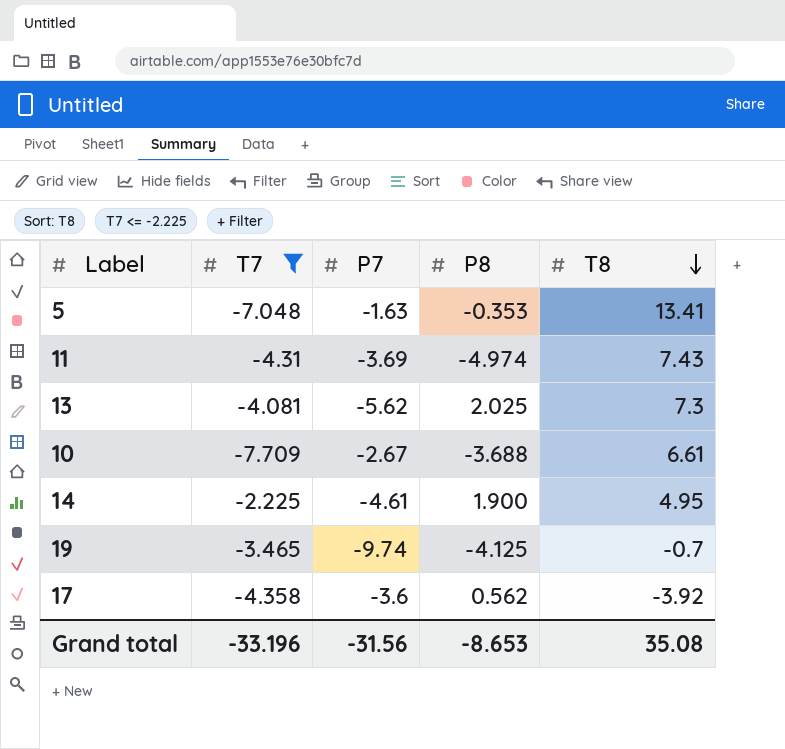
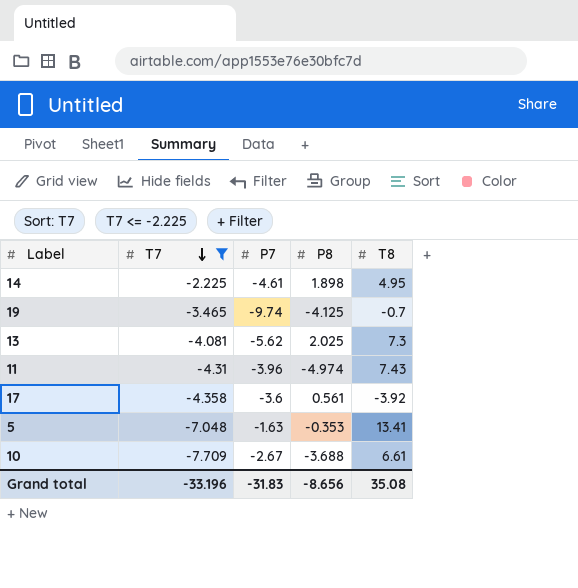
row order: T8 descending -> T7 descending
14 | P8: 1.900 -> 1.898
11 | P7: -3.69 -> -3.96
17 | P8: 0.562 -> 0.561
Grand total | P7: -31.56 -> -31.83
Grand total | P8: -8.653 -> -8.656

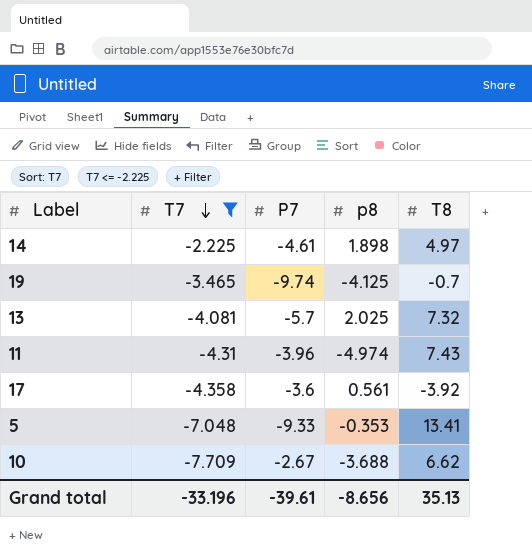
column name: P8 -> p8
14 | T8: 4.95 -> 4.97
13 | P7: -5.62 -> -5.7
13 | T8: 7.3 -> 7.32
5 | P7: -1.63 -> -9.33
10 | T8: 6.61 -> 6.62
Grand total | P7: -31.83 -> -39.61
Grand total | T8: 35.08 -> 35.13

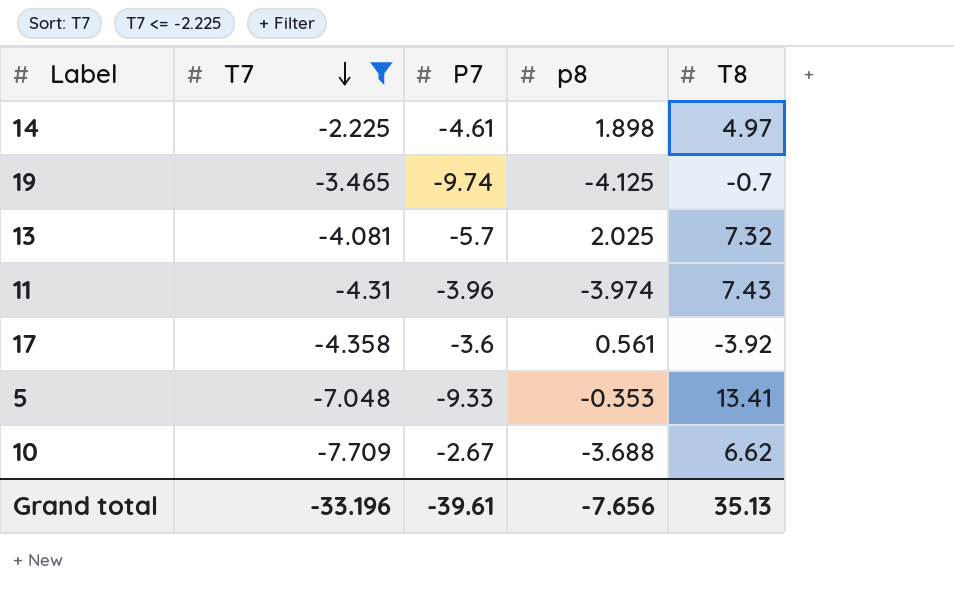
11 | p8: -4.974 -> -3.974
Grand total | p8: -8.656 -> -7.656

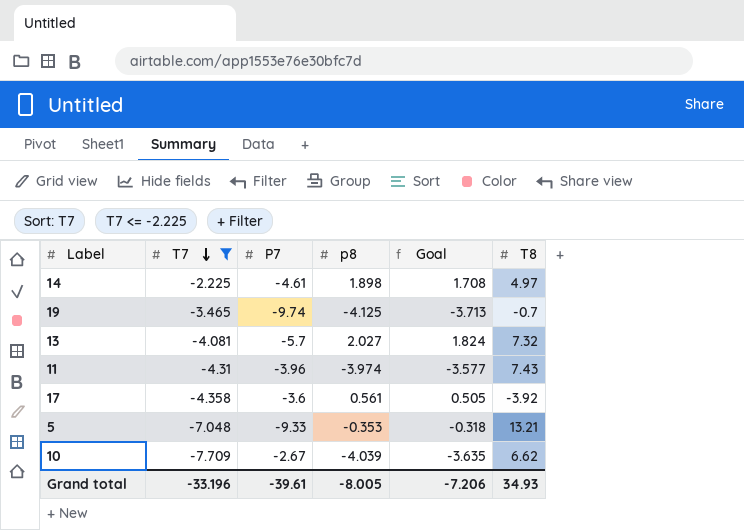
column Goal | formula: none -> [p8] * 0.9
13 | p8: 2.025 -> 2.027
5 | T8: 13.41 -> 13.21
10 | p8: -3.688 -> -4.039
Grand total | p8: -7.656 -> -8.005
Grand total | T8: 35.13 -> 34.93

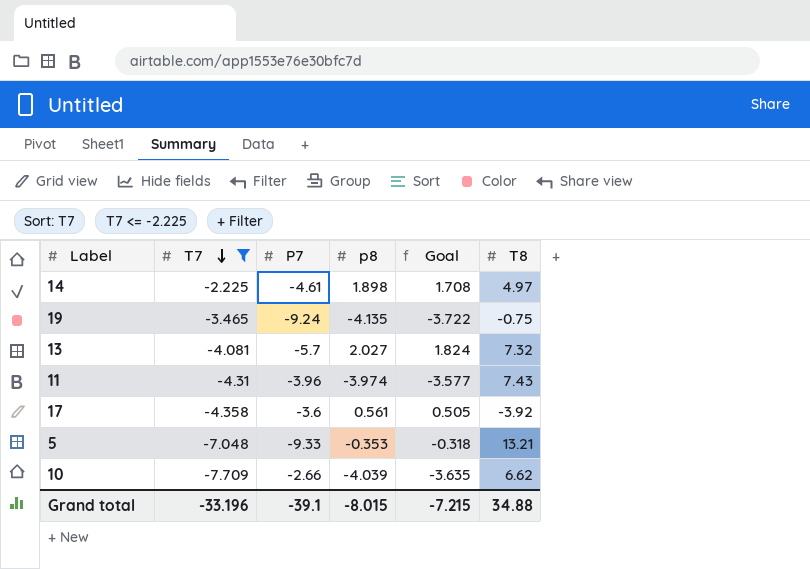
19 | P7: -9.74 -> -9.24
19 | p8: -4.125 -> -4.135
19 | Goal: -3.713 -> -3.722
19 | T8: -0.7 -> -0.75
10 | P7: -2.67 -> -2.66
Grand total | P7: -39.61 -> -39.1
Grand total | p8: -8.005 -> -8.015
Grand total | Goal: -7.206 -> -7.215
Grand total | T8: 34.93 -> 34.88

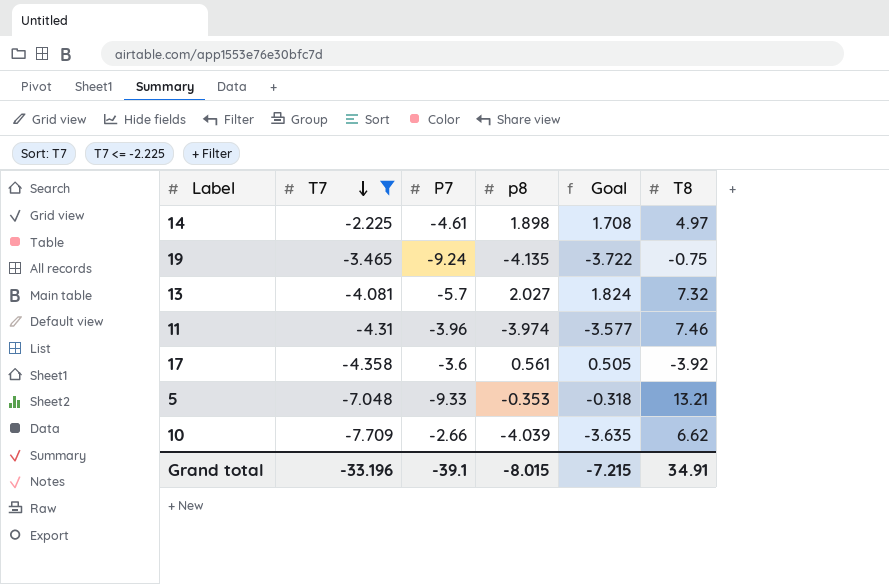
11 | T8: 7.43 -> 7.46
Grand total | T8: 34.88 -> 34.91

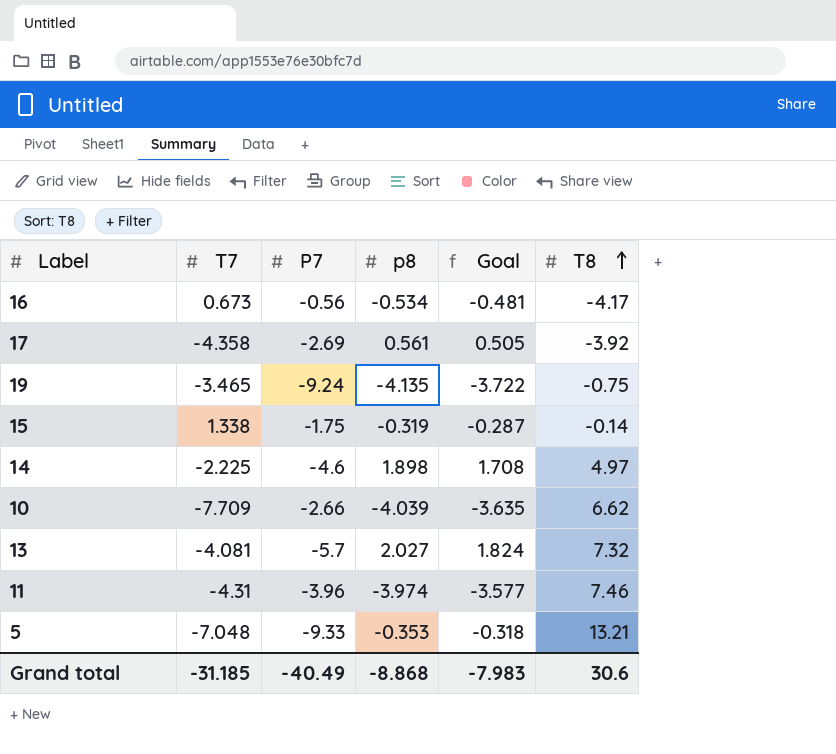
filter: T7 <= -2.225 -> none
row order: T7 descending -> T8 ascending
17 | P7: -3.6 -> -2.69
14 | P7: -4.61 -> -4.6
Grand total | T7: -33.196 -> -31.185
Grand total | P7: -39.1 -> -40.49
Grand total | p8: -8.015 -> -8.868
Grand total | Goal: -7.215 -> -7.983
Grand total | T8: 34.91 -> 30.6

